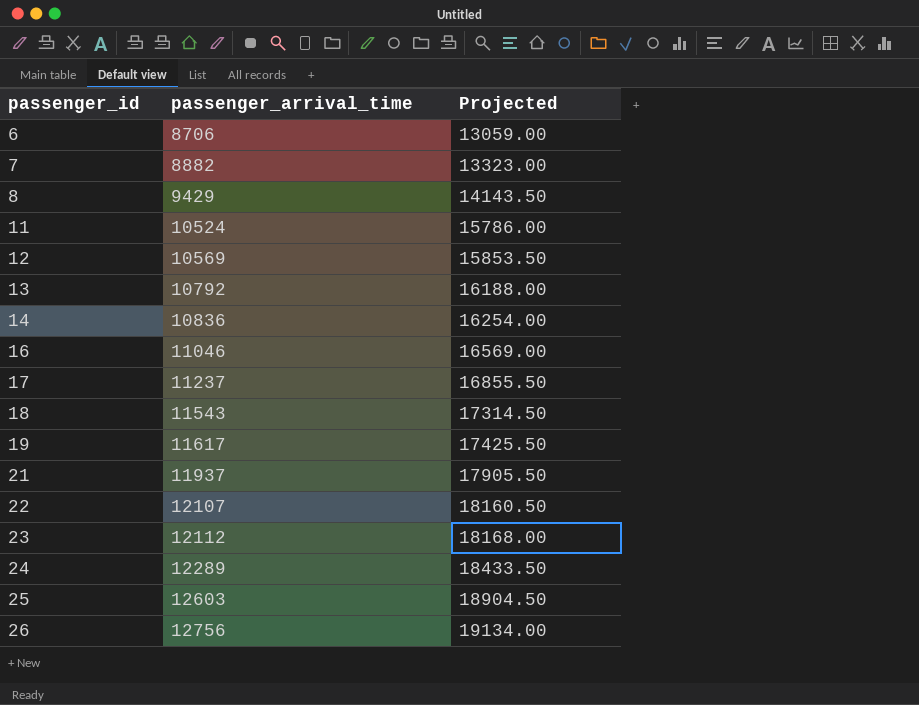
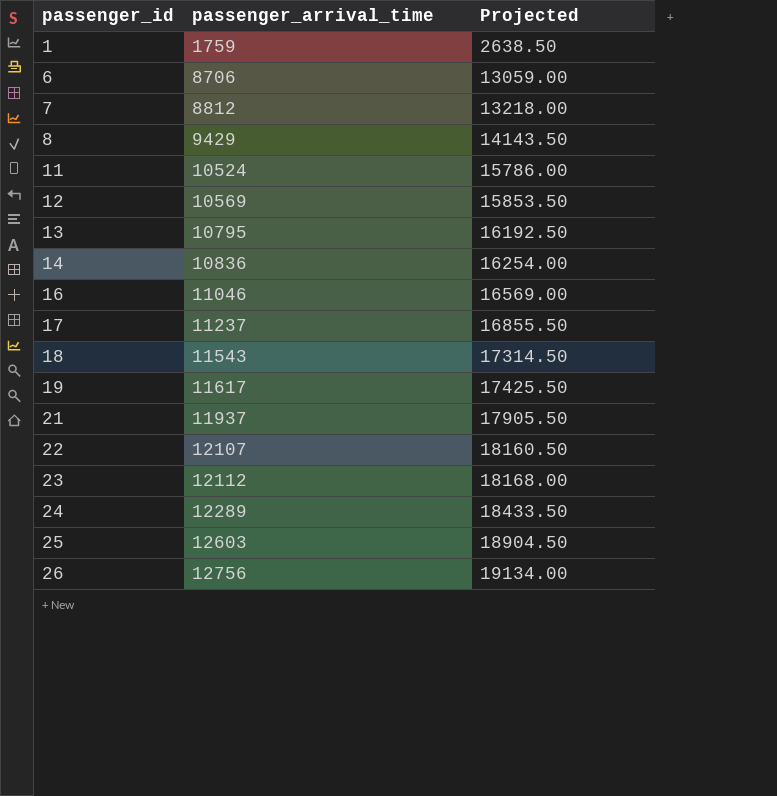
row 1: none -> 1759 | 2638.50
7 | passenger_arrival_time: 8882 -> 8812
7 | Projected: 13323.00 -> 13218.00
13 | passenger_arrival_time: 10792 -> 10795
13 | Projected: 16188.00 -> 16192.50

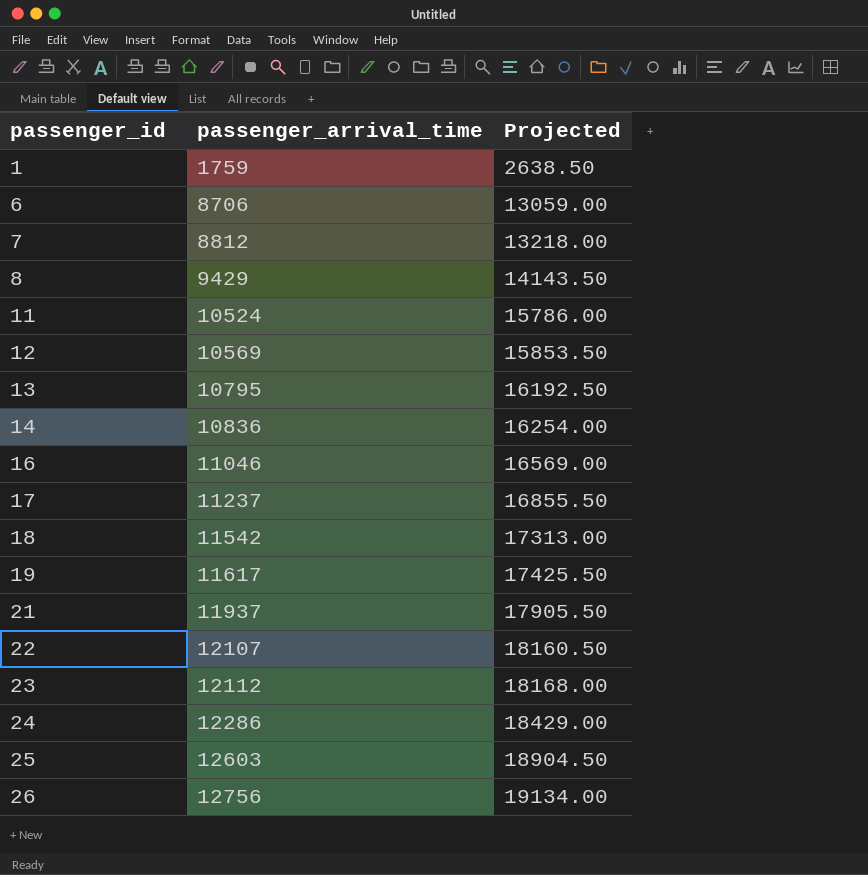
18 | passenger_arrival_time: 11543 -> 11542
18 | Projected: 17314.50 -> 17313.00
24 | passenger_arrival_time: 12289 -> 12286
24 | Projected: 18433.50 -> 18429.00

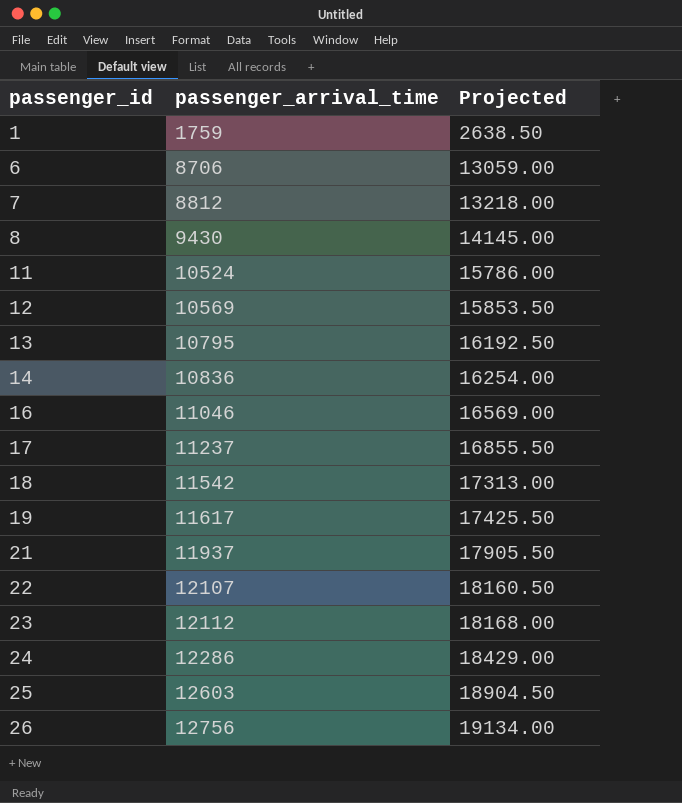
8 | passenger_arrival_time: 9429 -> 9430
8 | Projected: 14143.50 -> 14145.00

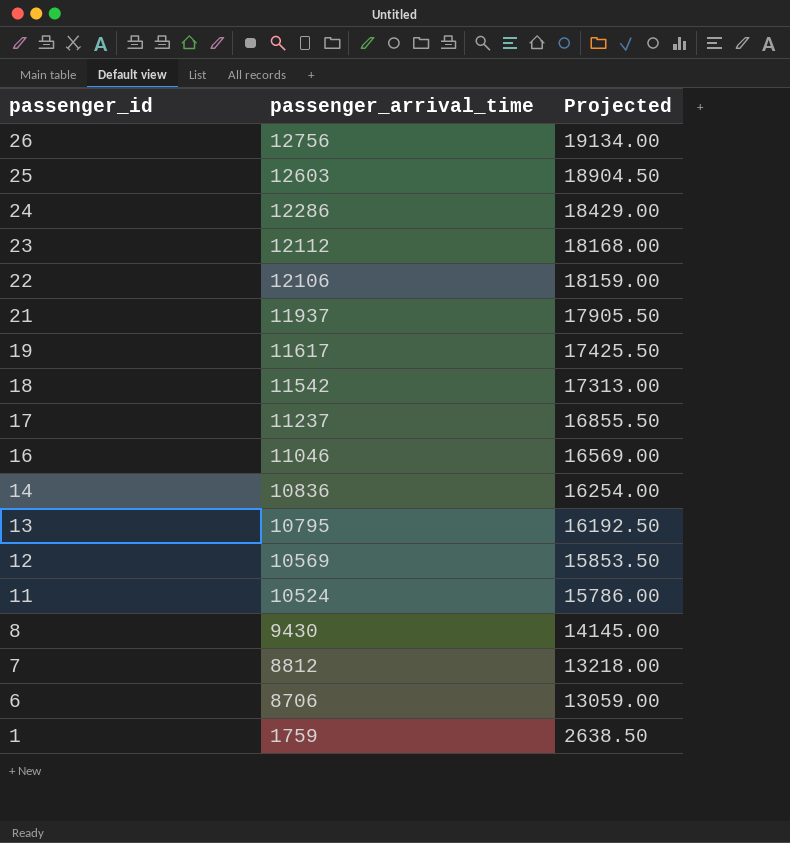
row order: passenger_id ascending -> passenger_id descending
22 | passenger_arrival_time: 12107 -> 12106
22 | Projected: 18160.50 -> 18159.00

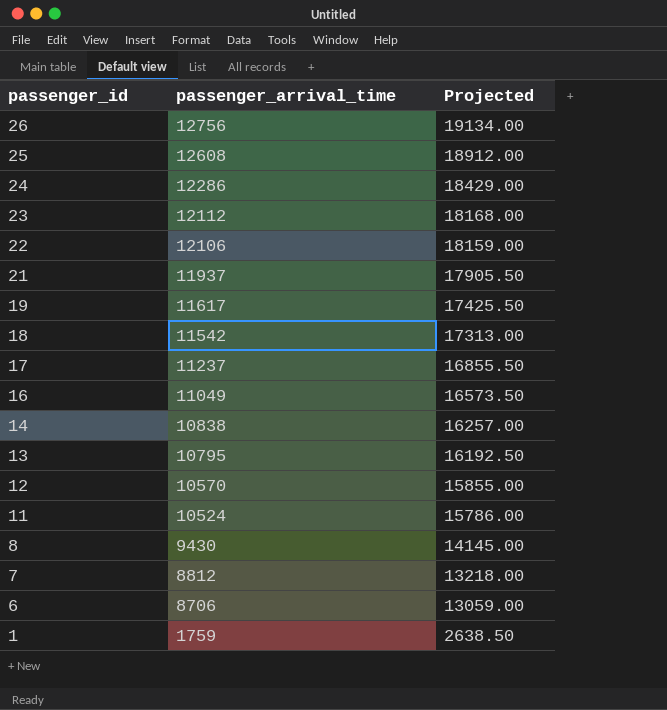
25 | passenger_arrival_time: 12603 -> 12608
25 | Projected: 18904.50 -> 18912.00
16 | passenger_arrival_time: 11046 -> 11049
16 | Projected: 16569.00 -> 16573.50
14 | passenger_arrival_time: 10836 -> 10838
14 | Projected: 16254.00 -> 16257.00
12 | passenger_arrival_time: 10569 -> 10570
12 | Projected: 15853.50 -> 15855.00

